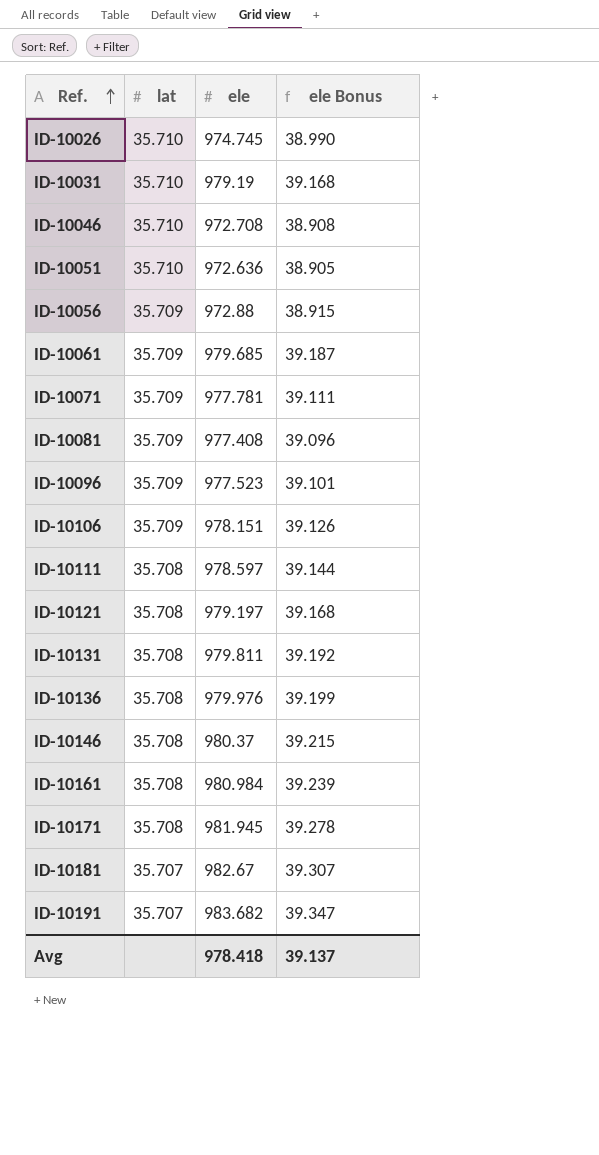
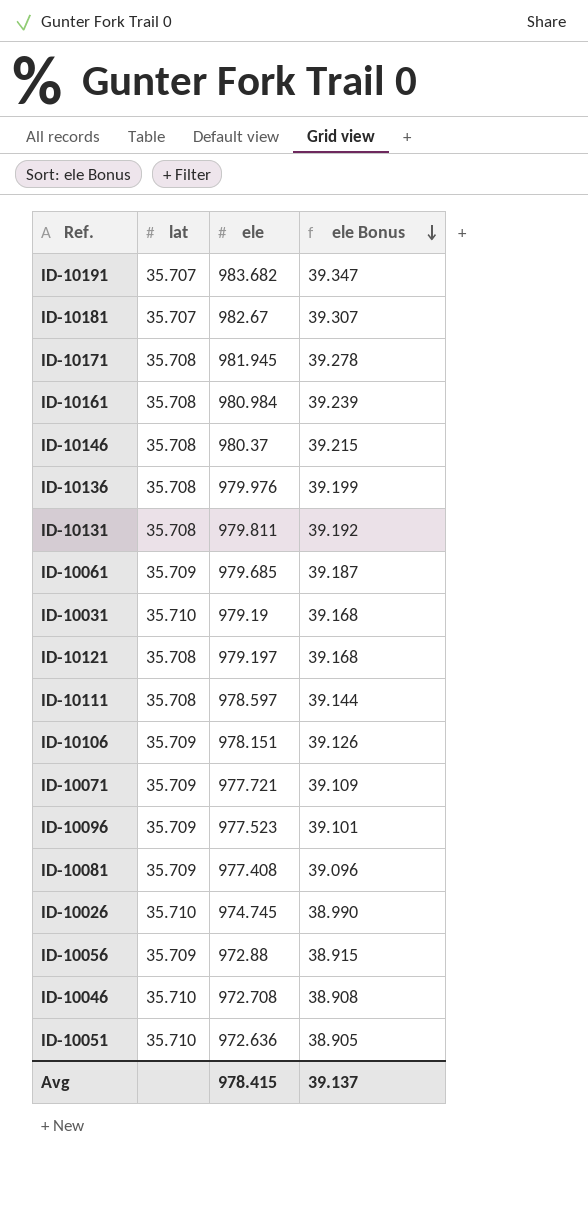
row order: Ref. ascending -> ele Bonus descending
ID-10071 | ele: 977.781 -> 977.721
ID-10071 | ele Bonus: 39.111 -> 39.109
Avg | ele: 978.418 -> 978.415

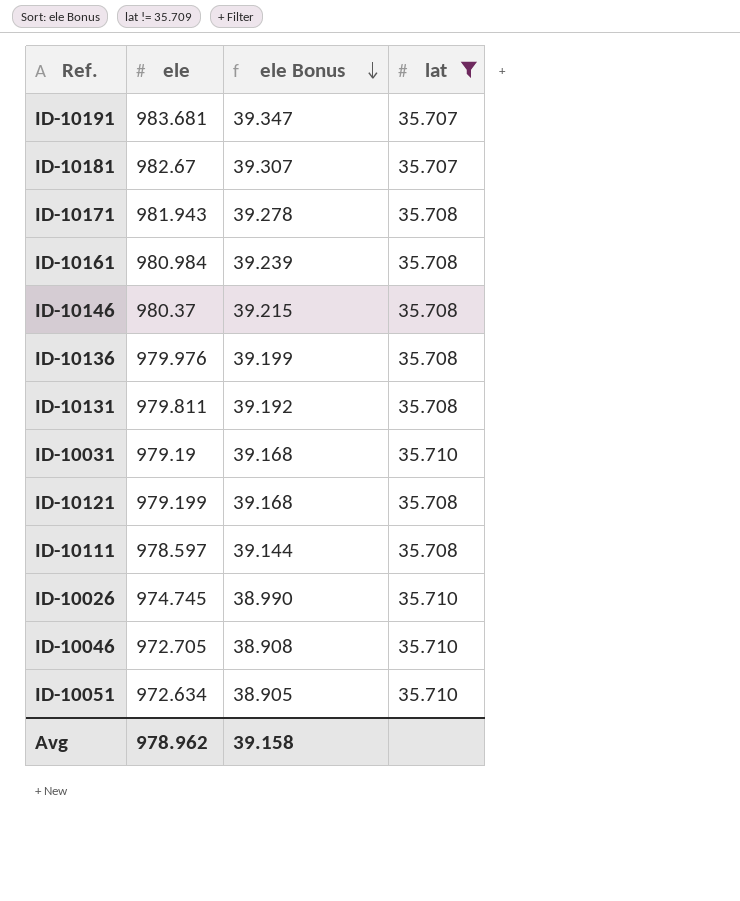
filter: none -> lat != 35.709
column lat | position: 2 -> 4
ID-10191 | ele: 983.682 -> 983.681
ID-10171 | ele: 981.945 -> 981.943
ID-10121 | ele: 979.197 -> 979.199
ID-10046 | ele: 972.708 -> 972.705
ID-10051 | ele: 972.636 -> 972.634
Avg | ele: 978.415 -> 978.962
Avg | ele Bonus: 39.137 -> 39.158

